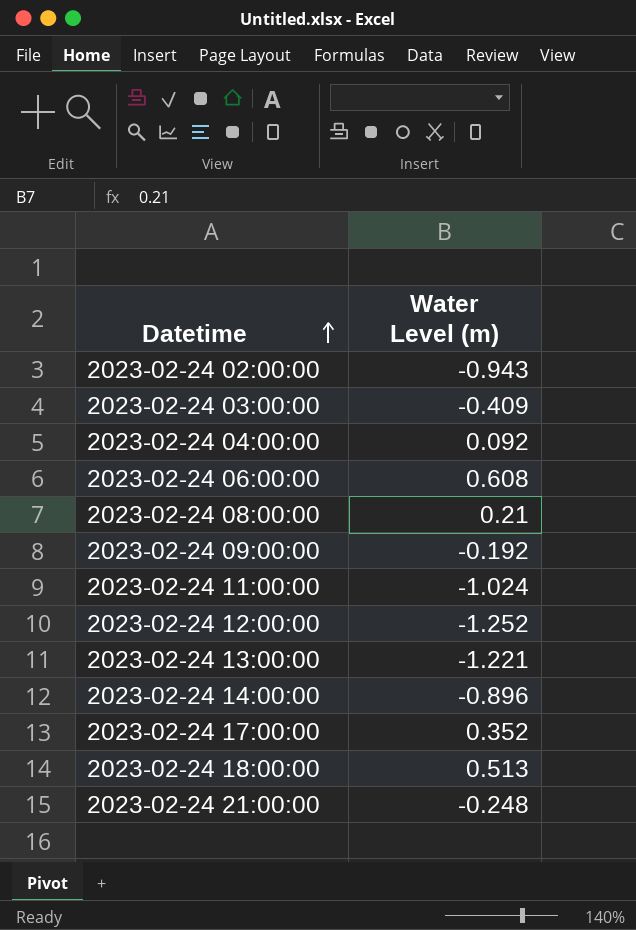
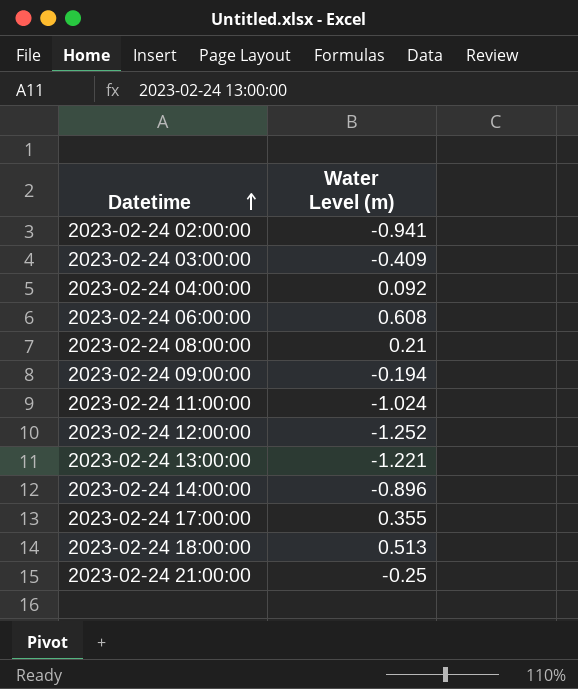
2023-02-24 02:00:00 | Water Level (m): -0.943 -> -0.941
2023-02-24 09:00:00 | Water Level (m): -0.192 -> -0.194
2023-02-24 17:00:00 | Water Level (m): 0.352 -> 0.355
2023-02-24 21:00:00 | Water Level (m): -0.248 -> -0.25

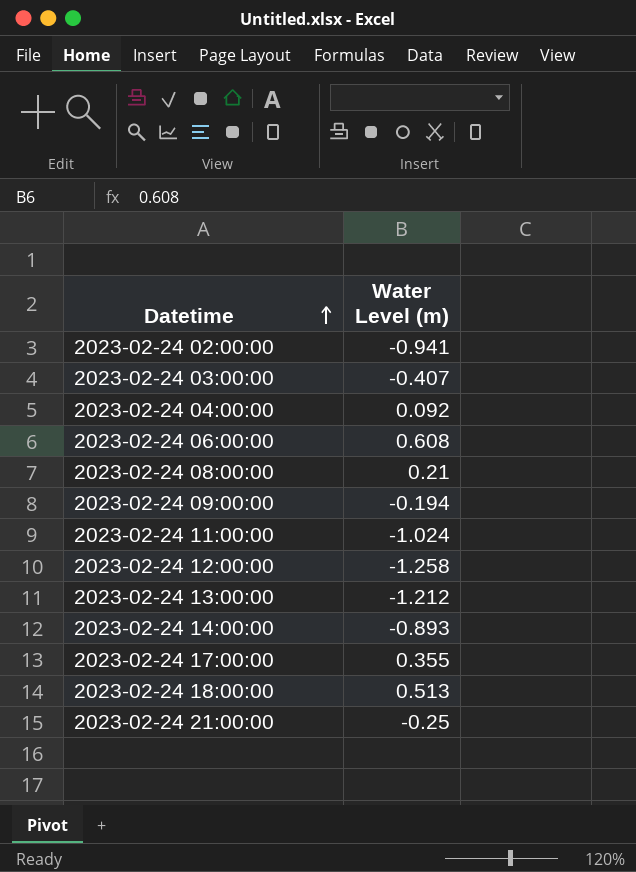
2023-02-24 03:00:00 | Water Level (m): -0.409 -> -0.407
2023-02-24 12:00:00 | Water Level (m): -1.252 -> -1.258
2023-02-24 13:00:00 | Water Level (m): -1.221 -> -1.212
2023-02-24 14:00:00 | Water Level (m): -0.896 -> -0.893

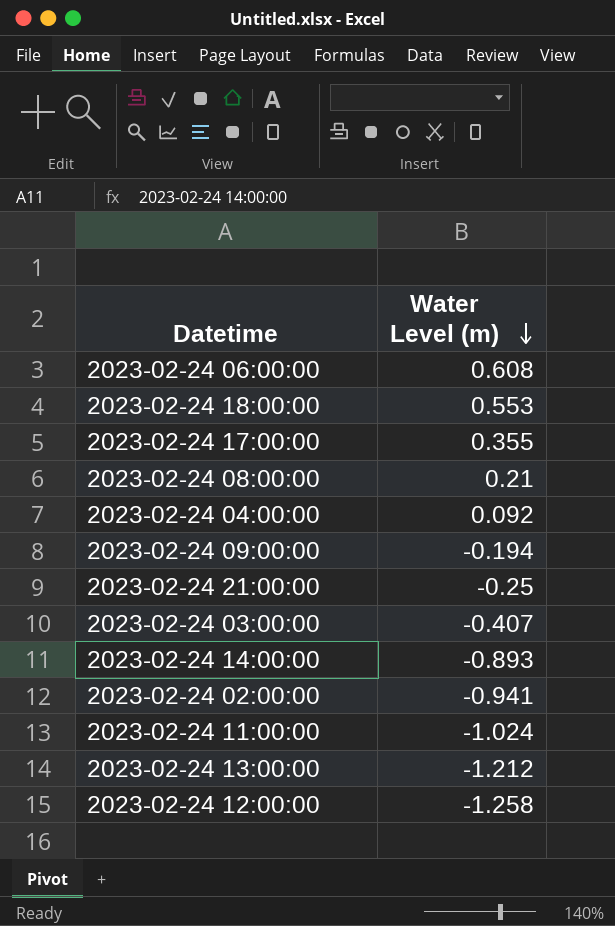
row order: Datetime ascending -> Water Level (m) descending
2023-02-24 18:00:00 | Water Level (m): 0.513 -> 0.553

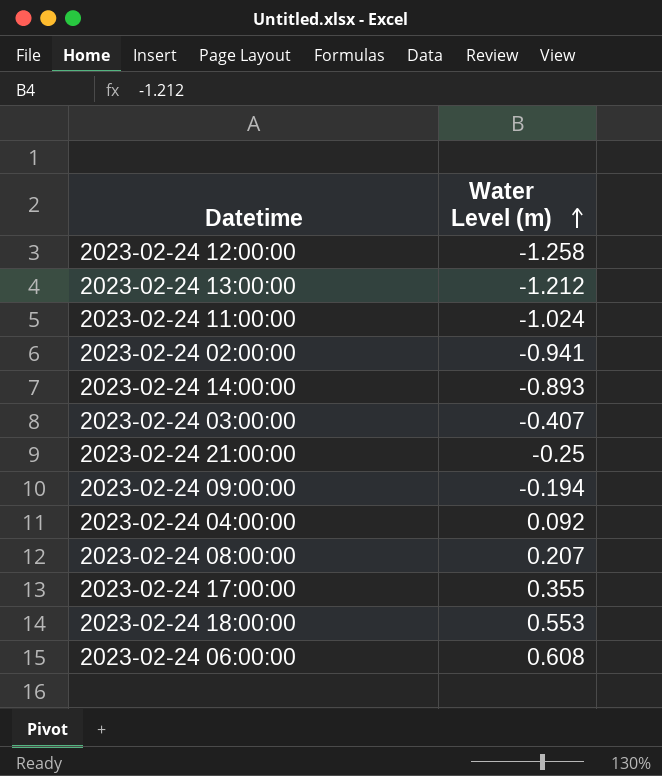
row order: Water Level (m) descending -> Water Level (m) ascending
2023-02-24 08:00:00 | Water Level (m): 0.21 -> 0.207

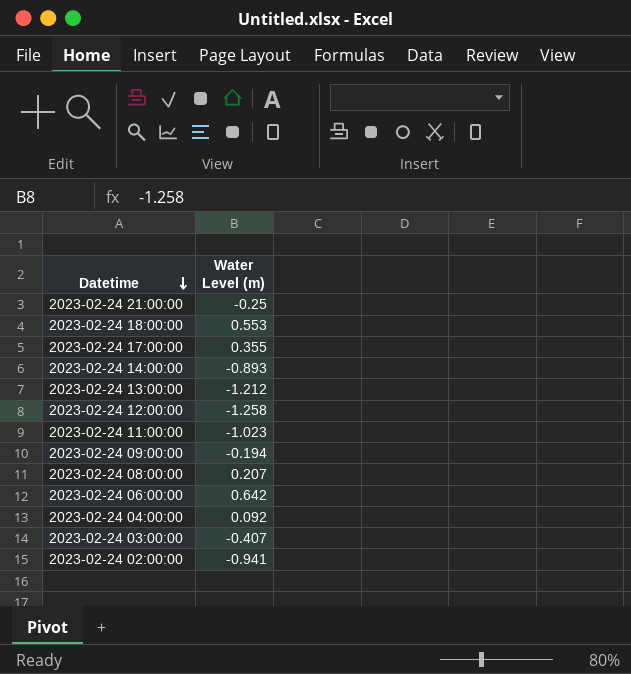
row order: Water Level (m) ascending -> Datetime descending
2023-02-24 11:00:00 | Water Level (m): -1.024 -> -1.023
2023-02-24 06:00:00 | Water Level (m): 0.608 -> 0.642

